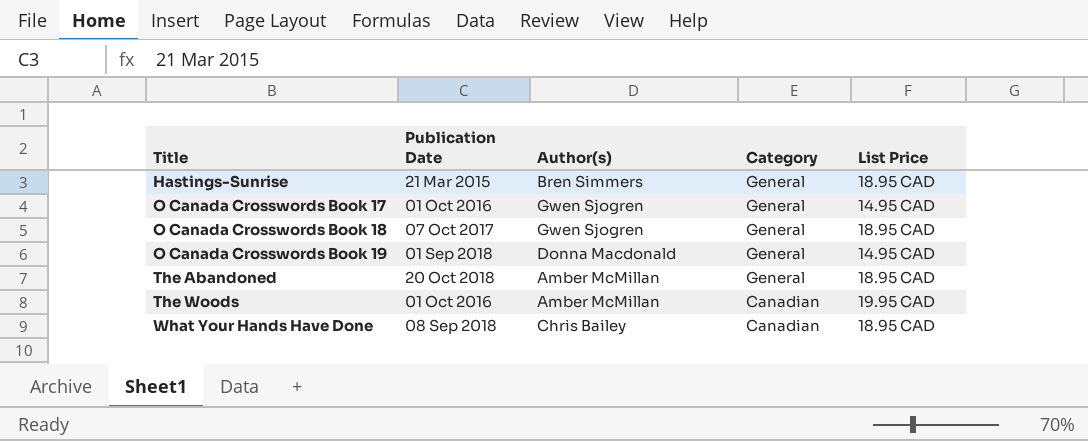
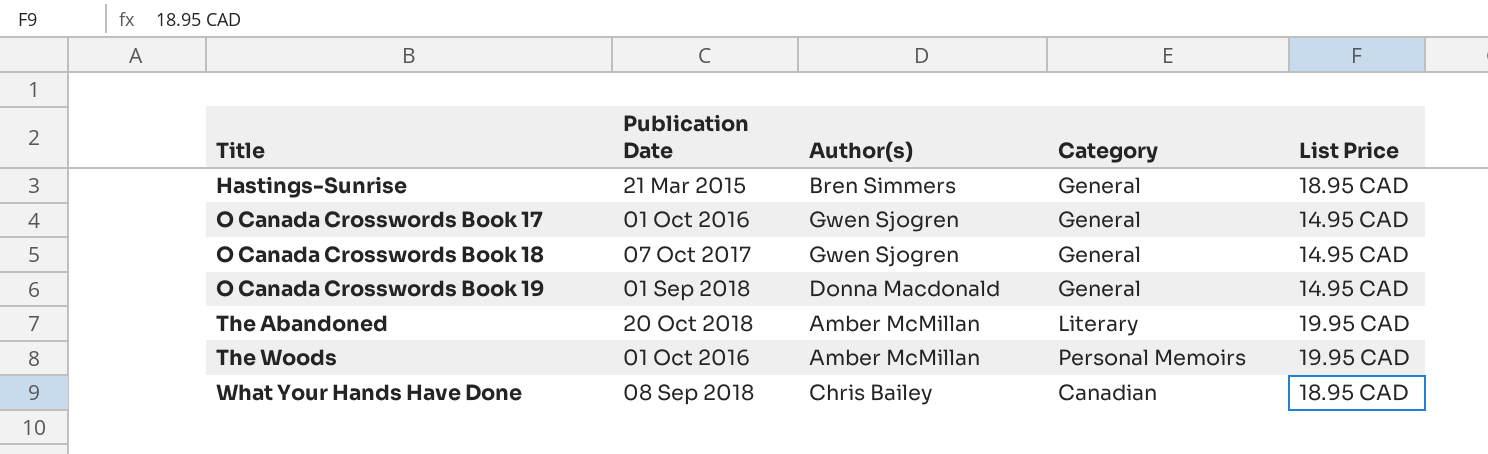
O Canada Crosswords Book 18 | List Price: 18.95 CAD -> 14.95 CAD
The Abandoned | Category: General -> Literary
The Abandoned | List Price: 18.95 CAD -> 19.95 CAD
The Woods | Category: Canadian -> Personal Memoirs

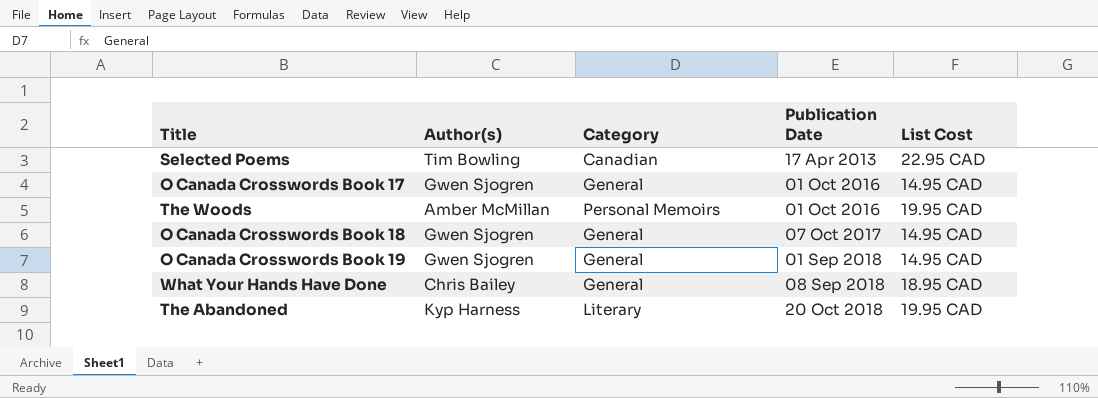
row order: Title ascending -> Publication Date ascending
column Publication Date | position: 2 -> 4
column name: List Price -> List Cost
row Hastings-Sunrise: 21 Mar 2015 | Bren Simmers | General | 18.95 CAD -> none
row Selected Poems: none -> Tim Bowling | Canadian | 17 Apr 2013 | 22.95 CAD
O Canada Crosswords Book 19 | Author(s): Donna Macdonald -> Gwen Sjogren
What Your Hands Have Done | Category: Canadian -> General
The Abandoned | Author(s): Amber McMillan -> Kyp Harness

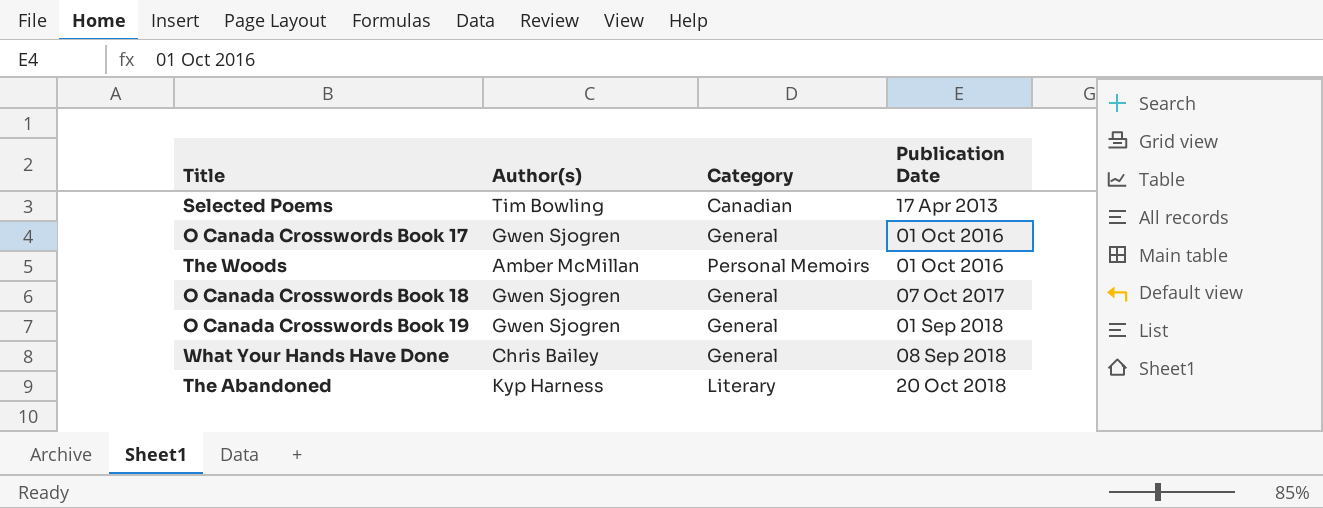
column List Cost | position: 5 -> none

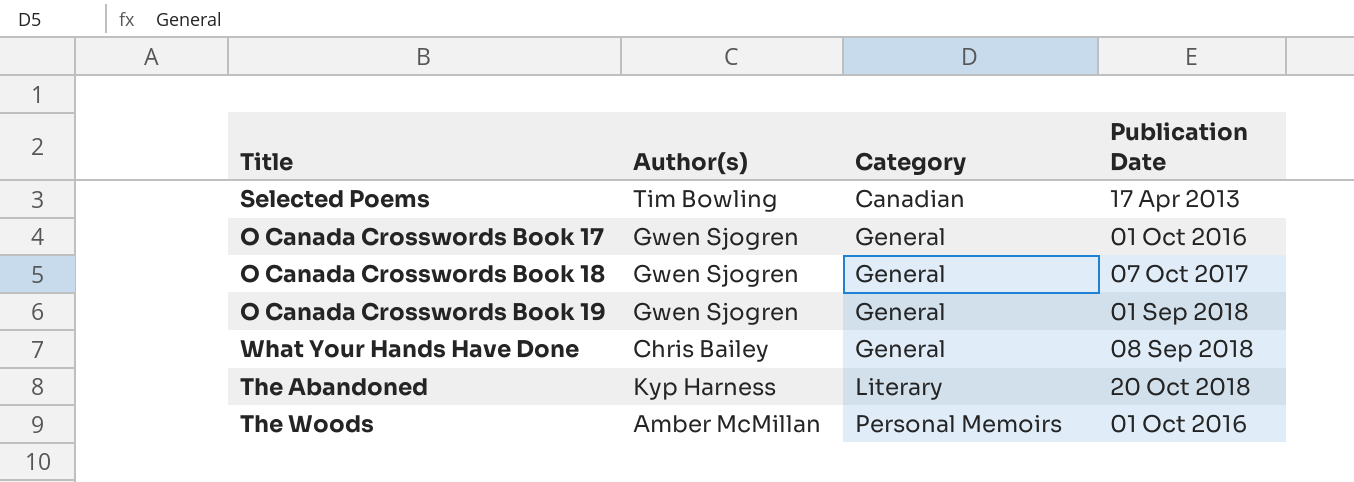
row order: Publication Date ascending -> Category ascending

